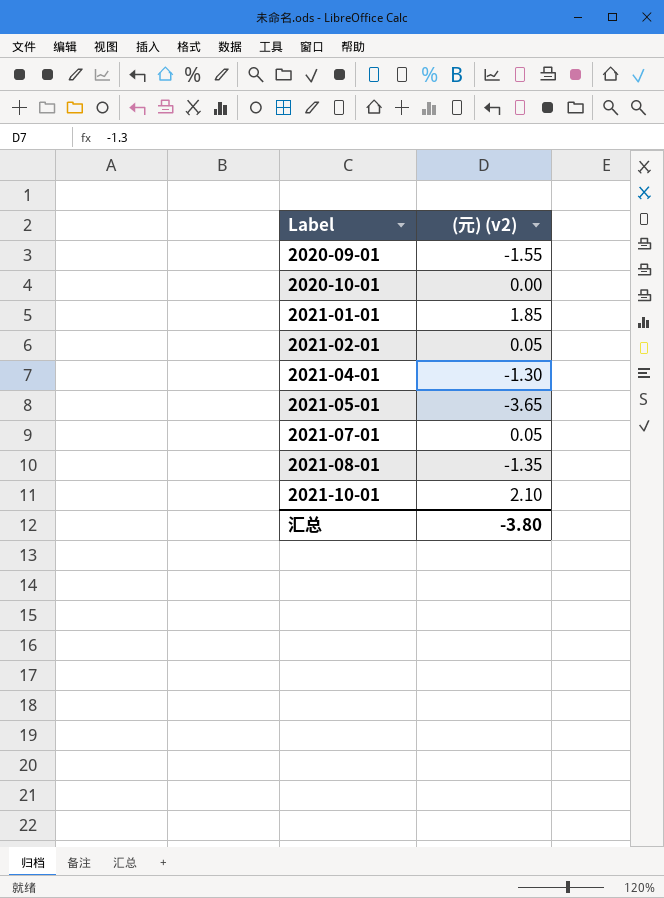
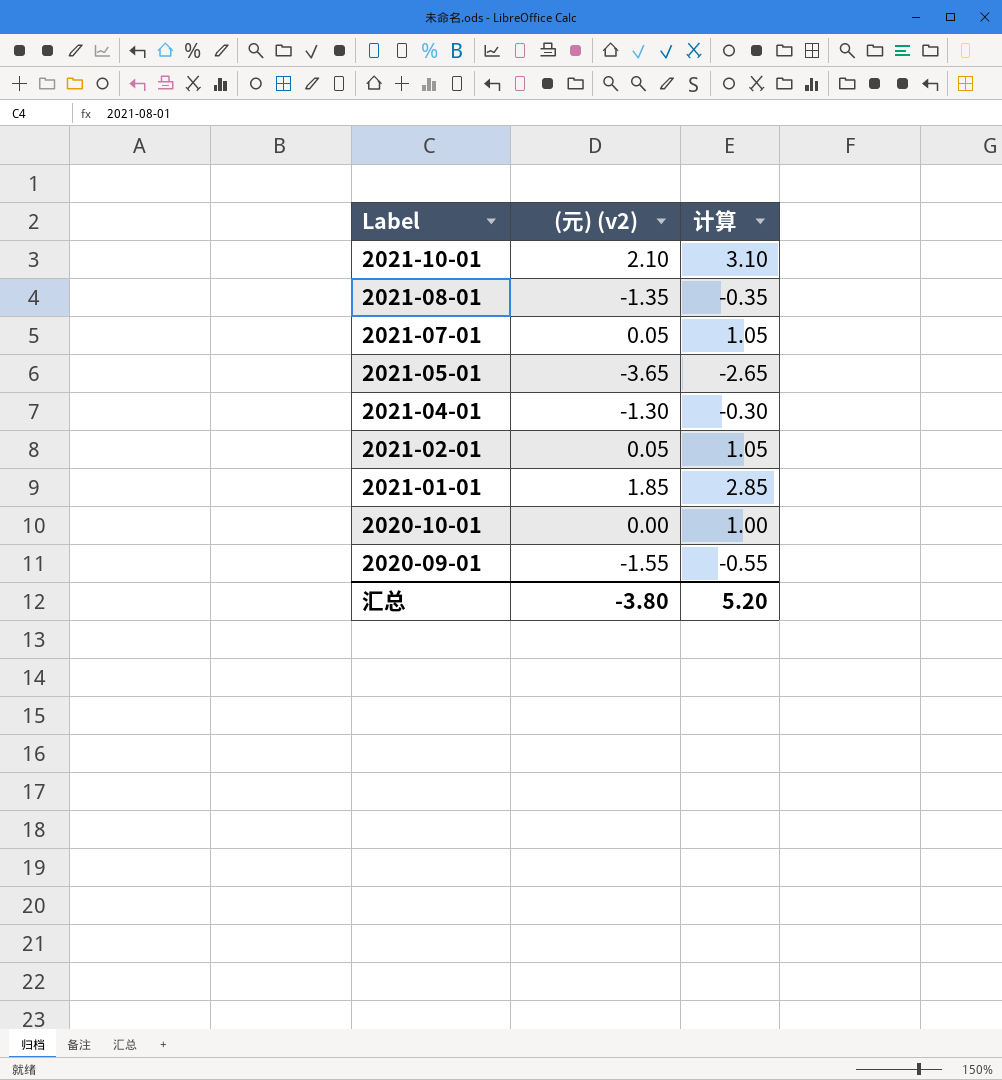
row order: Label ascending -> Label descending
column 计算 | formula: none -> [(元) (v2)] + 1

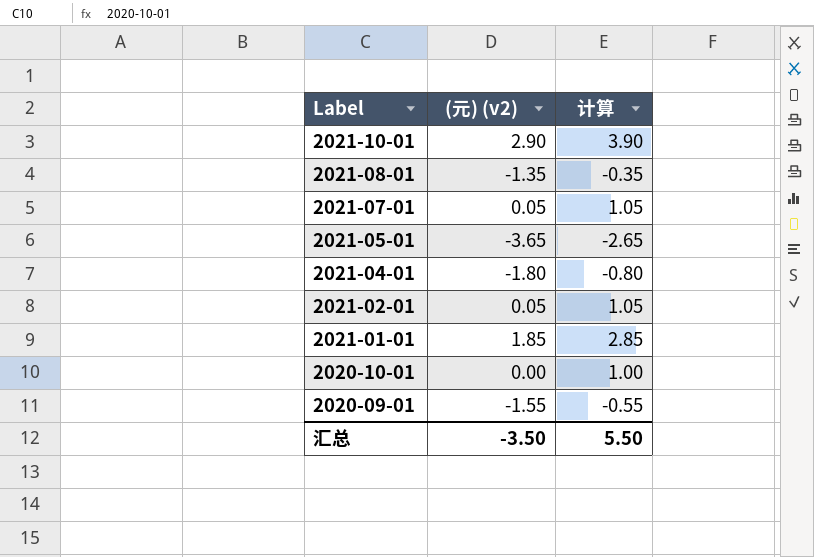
2021-10-01 | (元) (v2): 2.10 -> 2.90
2021-10-01 | 计算: 3.10 -> 3.90
2021-04-01 | (元) (v2): -1.30 -> -1.80
2021-04-01 | 计算: -0.30 -> -0.80
汇总 | (元) (v2): -3.80 -> -3.50
汇总 | 计算: 5.20 -> 5.50

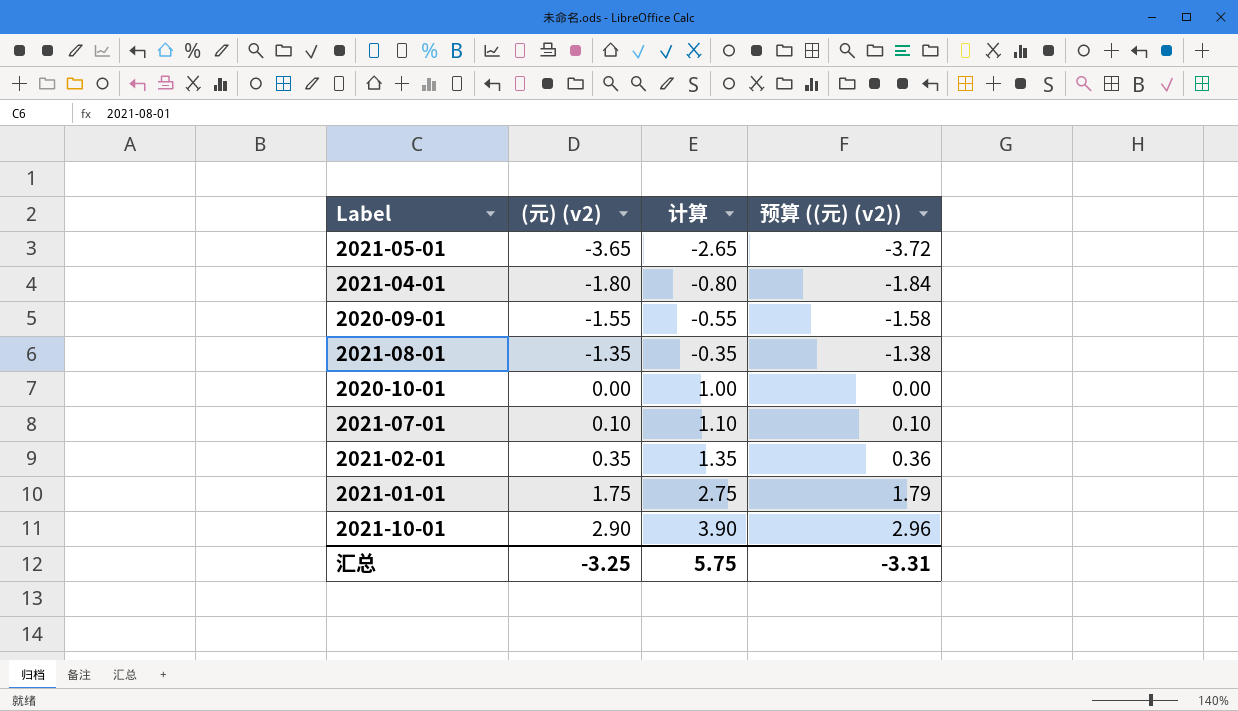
row order: Label descending -> (元) (v2) ascending
column 预算 ((元) (v2)) | formula: none -> [(元) (v2)] * 1.02
2021-07-01 | (元) (v2): 0.05 -> 0.10
2021-07-01 | 计算: 1.05 -> 1.10
2021-02-01 | (元) (v2): 0.05 -> 0.35
2021-02-01 | 计算: 1.05 -> 1.35
2021-01-01 | (元) (v2): 1.85 -> 1.75
2021-01-01 | 计算: 2.85 -> 2.75
汇总 | (元) (v2): -3.50 -> -3.25
汇总 | 计算: 5.50 -> 5.75

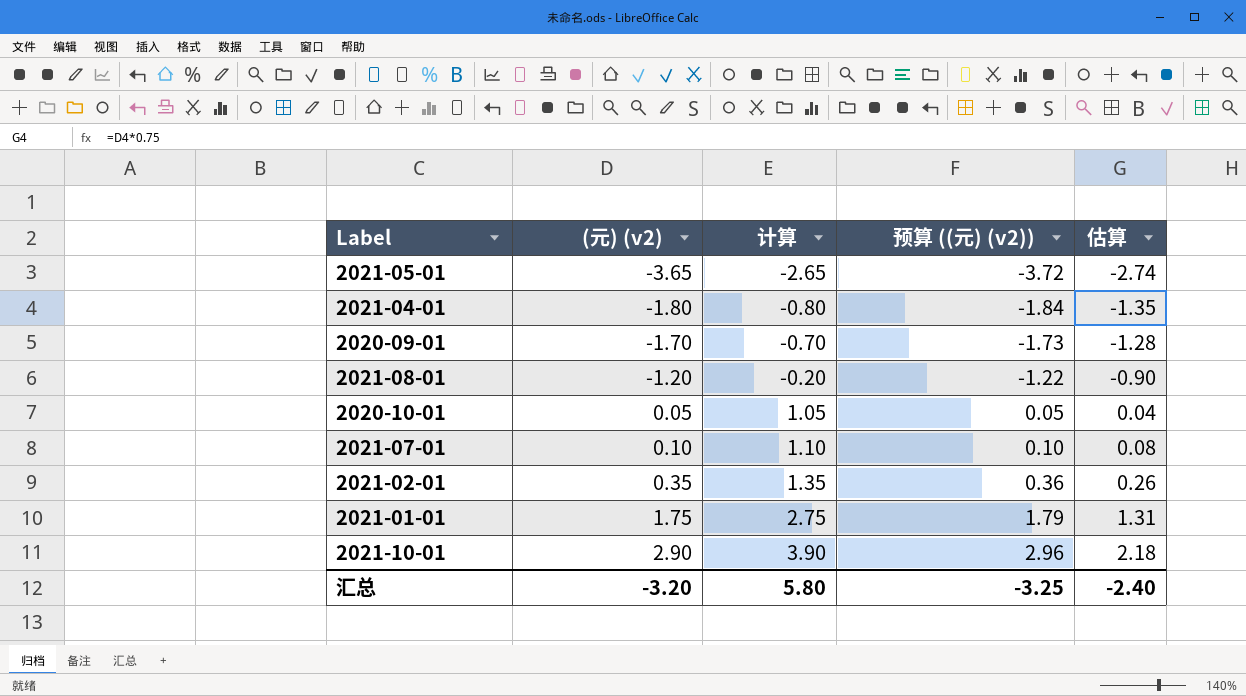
column 估算 | formula: none -> [(元) (v2)] * 0.75
2020-09-01 | (元) (v2): -1.55 -> -1.70
2020-09-01 | 计算: -0.55 -> -0.70
2020-09-01 | 预算 ((元) (v2)): -1.58 -> -1.73
2021-08-01 | (元) (v2): -1.35 -> -1.20
2021-08-01 | 计算: -0.35 -> -0.20
2021-08-01 | 预算 ((元) (v2)): -1.38 -> -1.22
2020-10-01 | (元) (v2): 0.00 -> 0.05
2020-10-01 | 计算: 1.00 -> 1.05
2020-10-01 | 预算 ((元) (v2)): 0.00 -> 0.05
汇总 | (元) (v2): -3.25 -> -3.20
汇总 | 计算: 5.75 -> 5.80
汇总 | 预算 ((元) (v2)): -3.31 -> -3.25

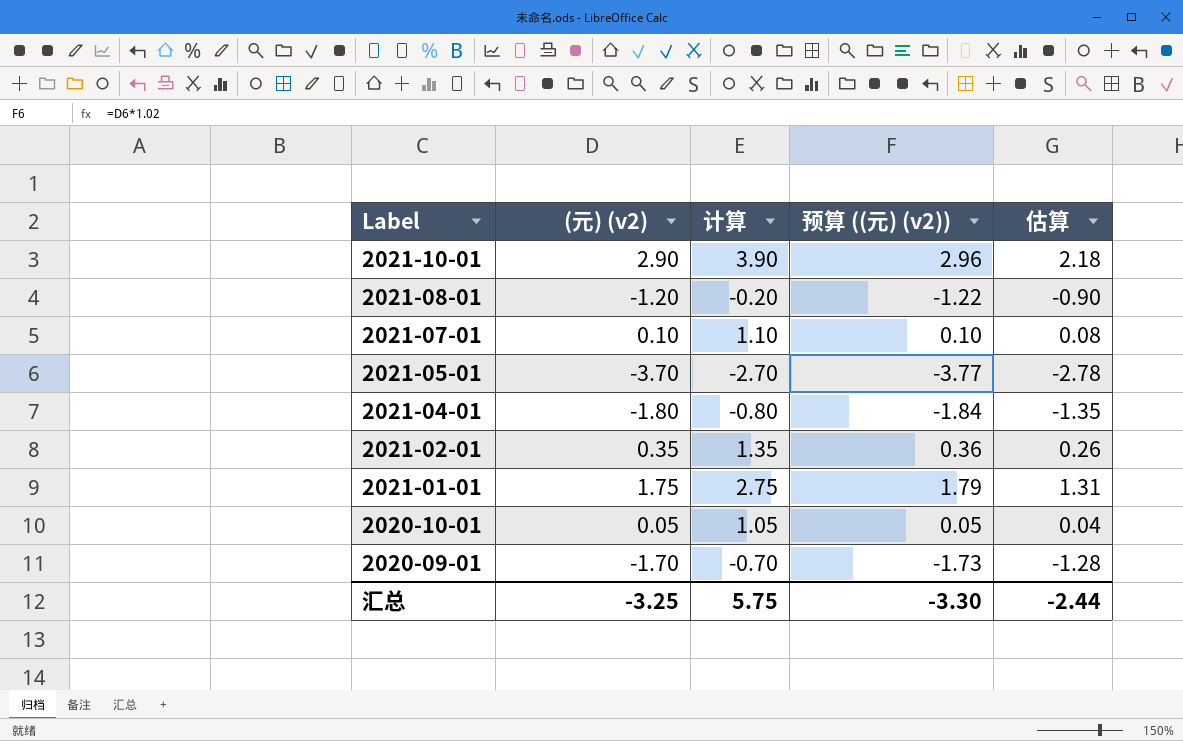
row order: (元) (v2) ascending -> Label descending
2021-05-01 | (元) (v2): -3.65 -> -3.70
2021-05-01 | 计算: -2.65 -> -2.70
2021-05-01 | 预算 ((元) (v2)): -3.72 -> -3.77
2021-05-01 | 估算: -2.74 -> -2.78
汇总 | (元) (v2): -3.20 -> -3.25
汇总 | 计算: 5.80 -> 5.75
汇总 | 预算 ((元) (v2)): -3.25 -> -3.30
汇总 | 估算: -2.40 -> -2.44

